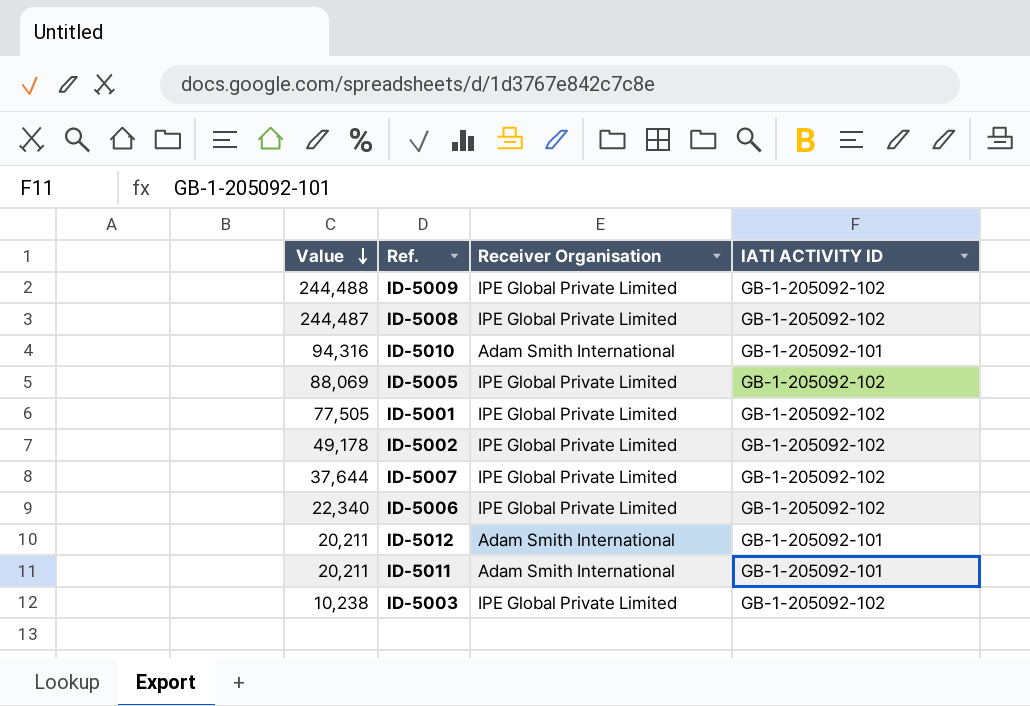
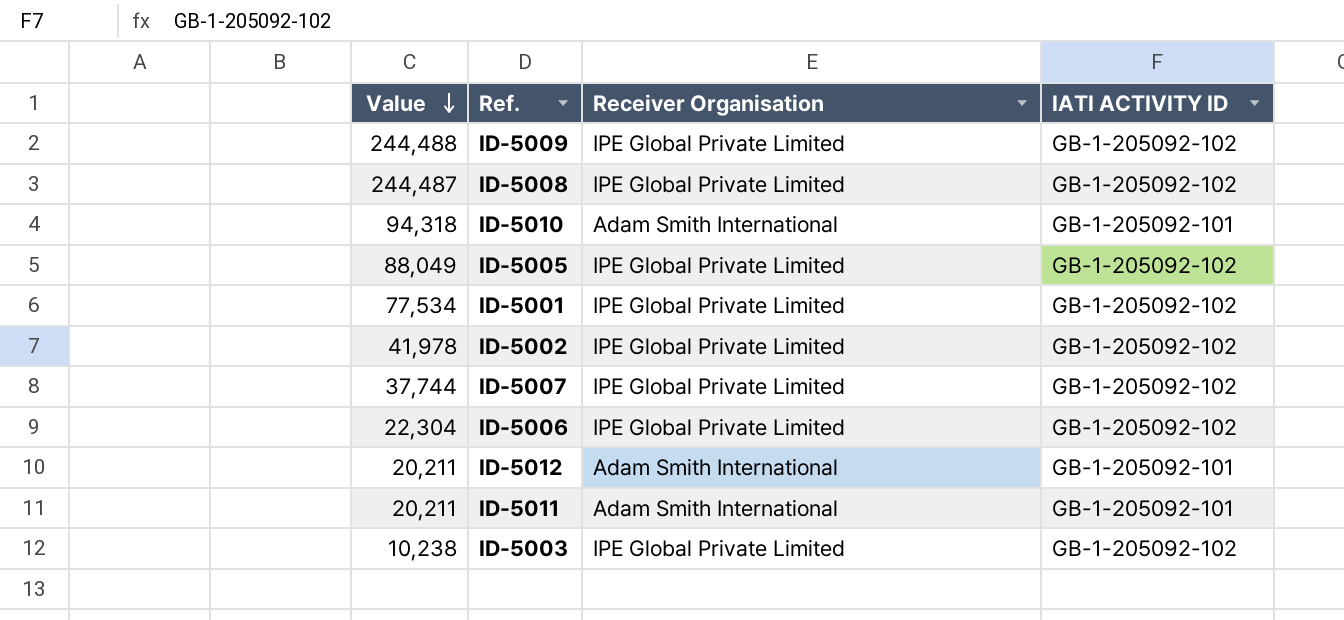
ID-5010 | Value: 94,316 -> 94,318
ID-5005 | Value: 88,069 -> 88,049
ID-5001 | Value: 77,505 -> 77,534
ID-5002 | Value: 49,178 -> 41,978
ID-5007 | Value: 37,644 -> 37,744
ID-5006 | Value: 22,340 -> 22,304

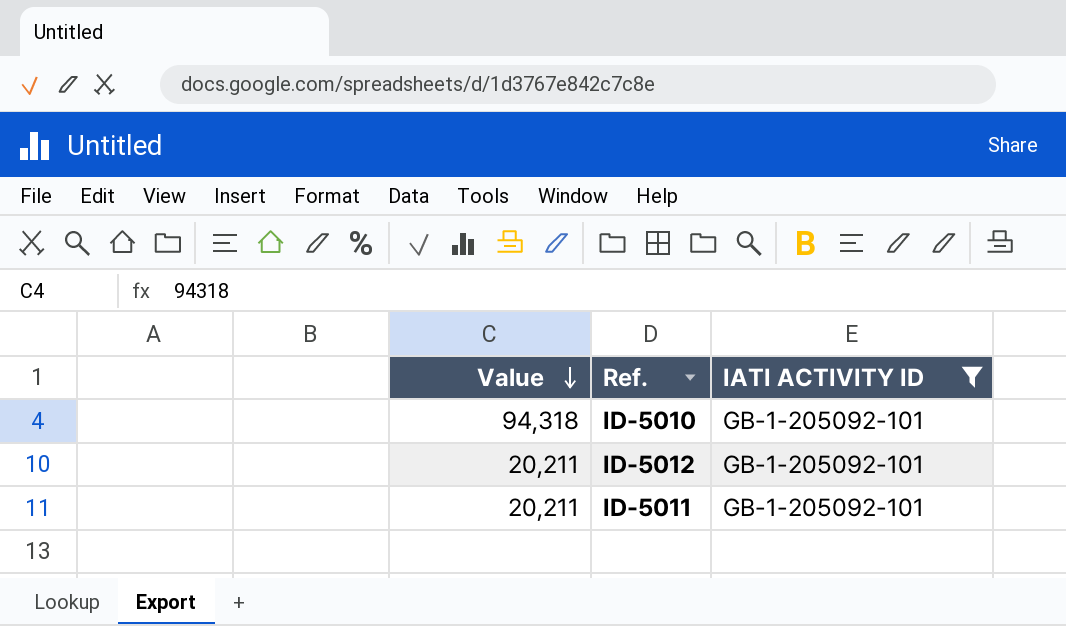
filter: none -> IATI ACTIVITY ID = GB-1-205092-101
column Receiver Organisation | position: 3 -> none

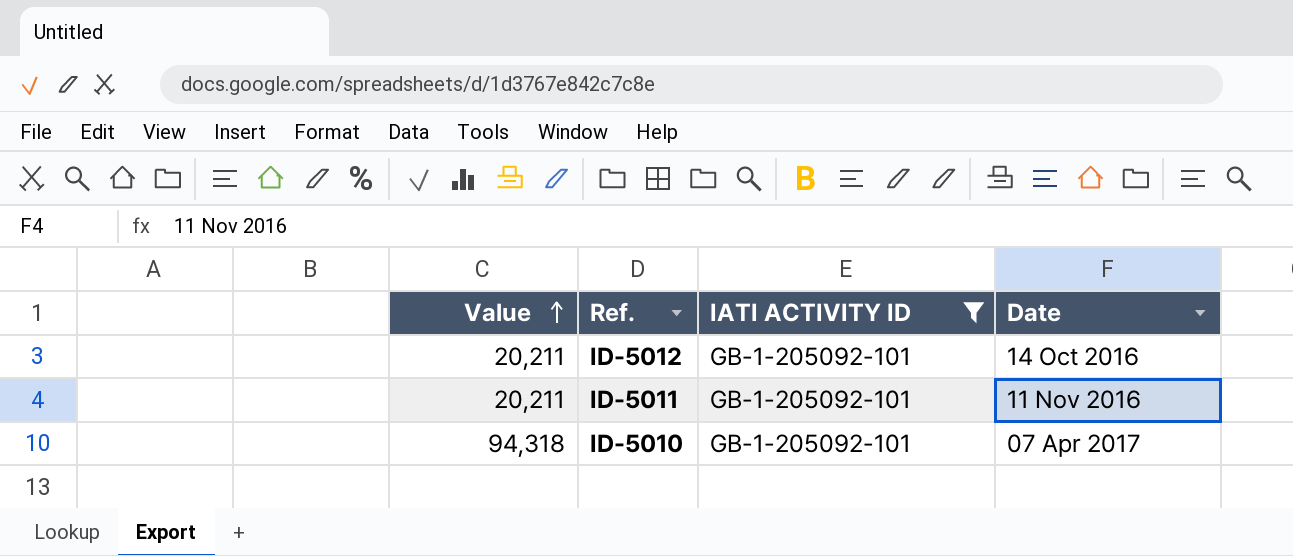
row order: Value descending -> Value ascending
column Date | position: none -> 4

